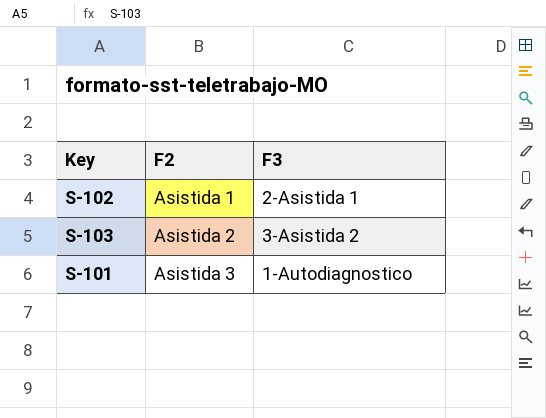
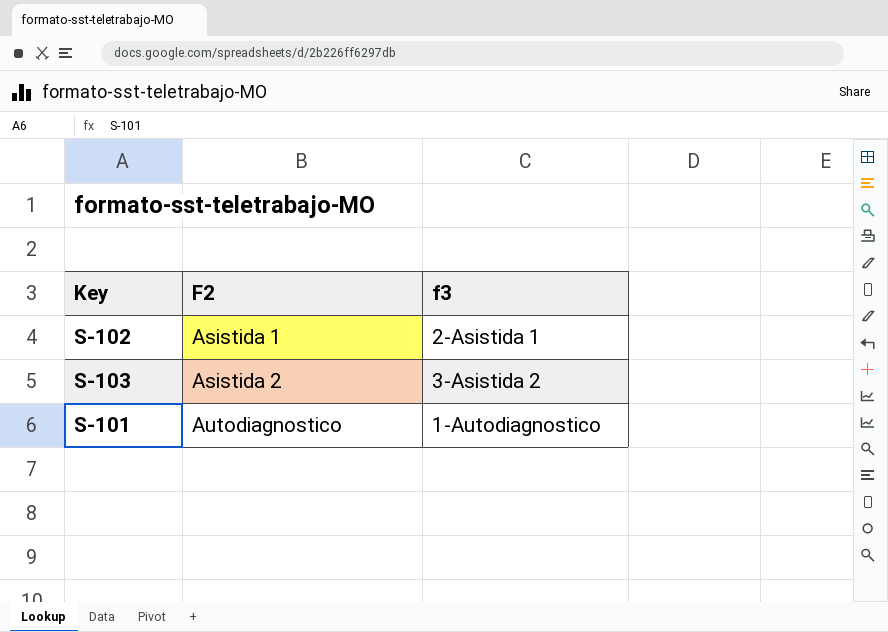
column name: F3 -> f3
S-101 | F2: Asistida 3 -> Autodiagnostico

